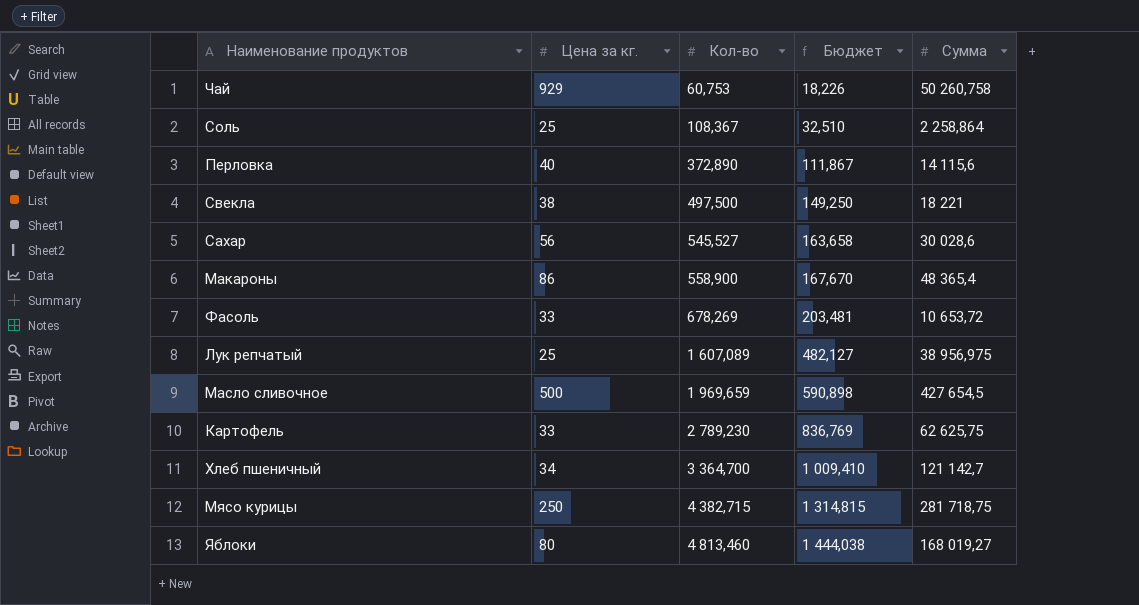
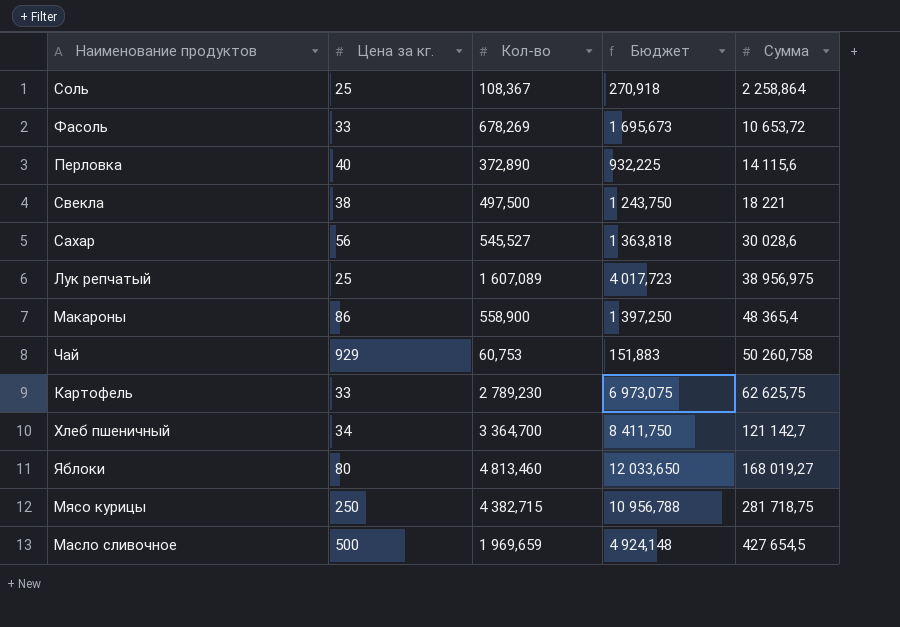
row order: Кол-во ascending -> Сумма ascending
column Бюджет | formula: [Кол-во] * 0,3 -> [Кол-во] * 2,5

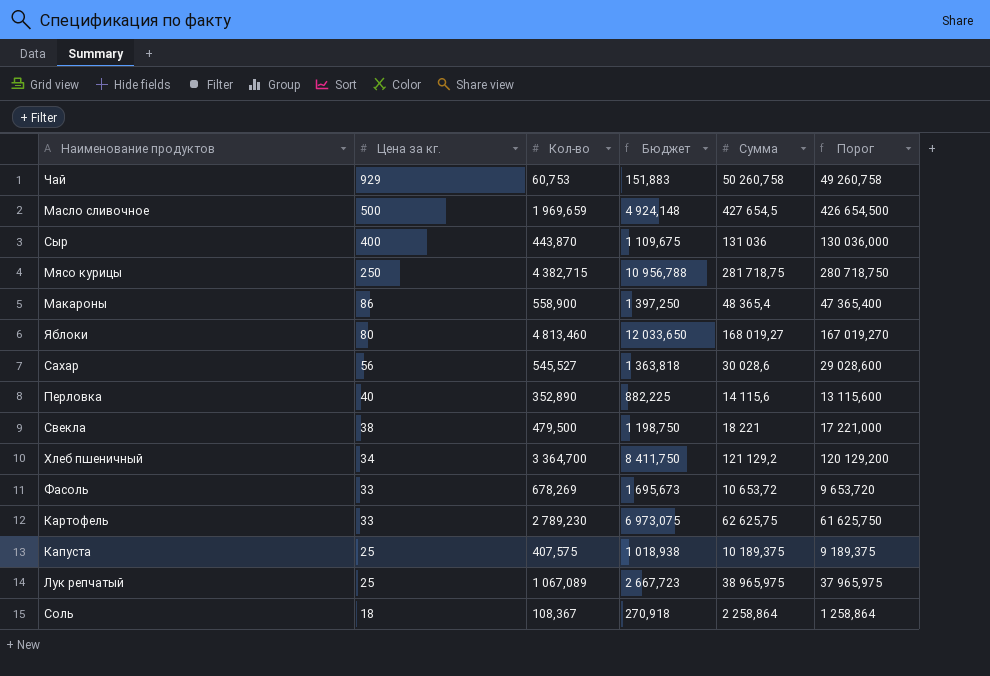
row order: Сумма ascending -> Цена за кг. descending
column Порог | formula: none -> [Сумма] - 1000
row Сыр: none -> 400 | 443,870 | 1 109,675 | 131 036 | 130 036,000
Перловка | Кол-во: 372,890 -> 352,890
Перловка | Бюджет: 932,225 -> 882,225
Свекла | Кол-во: 497,500 -> 479,500
Свекла | Бюджет: 1 243,750 -> 1 198,750
Хлеб пшеничный | Сумма: 121 142,7 -> 121 129,2
row Капуста: none -> 25 | 407,575 | 1 018,938 | 10 189,375 | 9 189,375
Лук репчатый | Кол-во: 1 607,089 -> 1 067,089
Лук репчатый | Бюджет: 4 017,723 -> 2 667,723
Лук репчатый | Сумма: 38 956,975 -> 38 965,975
Соль | Цена за кг.: 25 -> 18

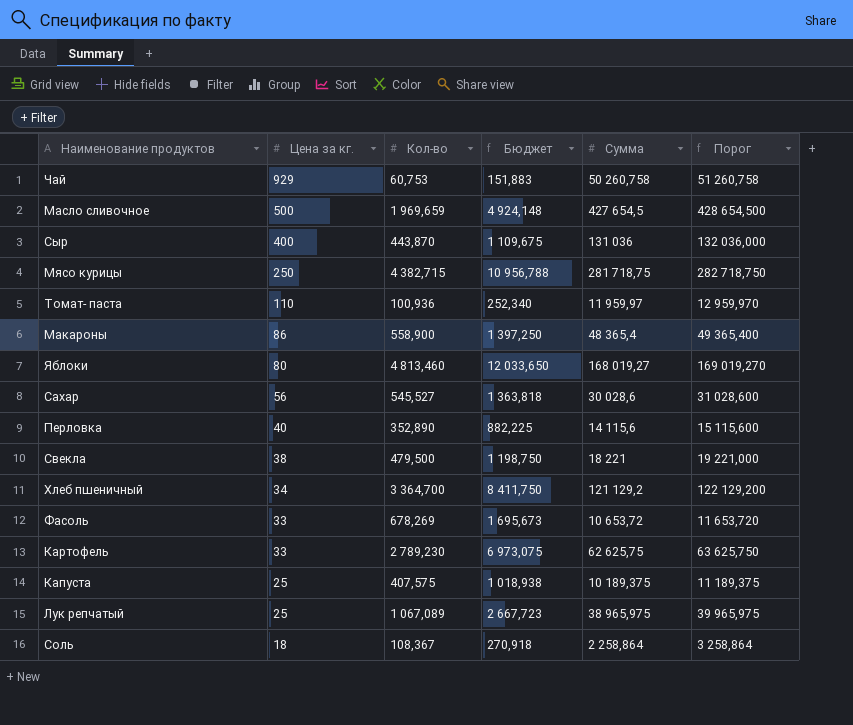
column Порог | formula: [Сумма] - 1000 -> [Сумма] + 1000
row Томат- паста: none -> 110 | 100,936 | 252,340 | 11 959,97 | 12 959,970

